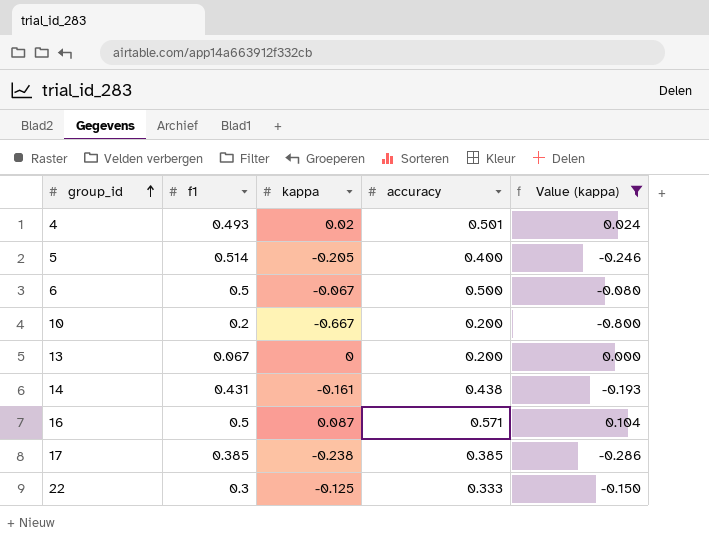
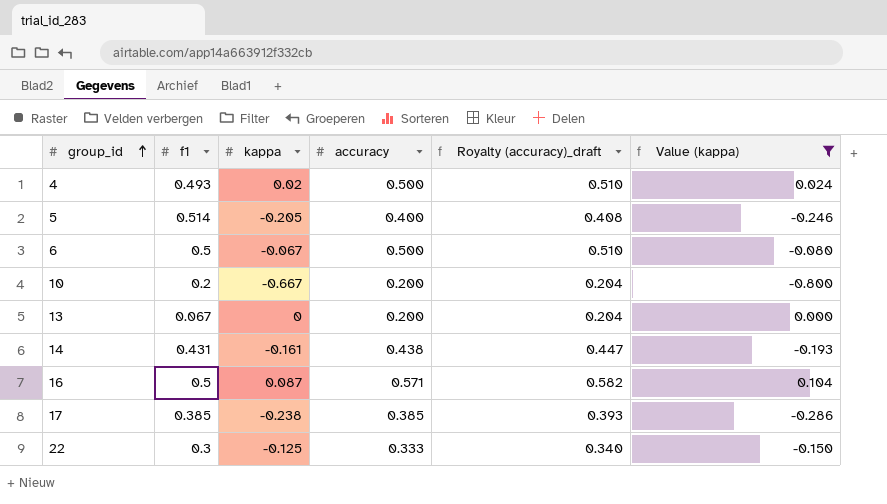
column Royalty (accuracy)_draft | formula: none -> [accuracy] * 1.02
4 | accuracy: 0.501 -> 0.500

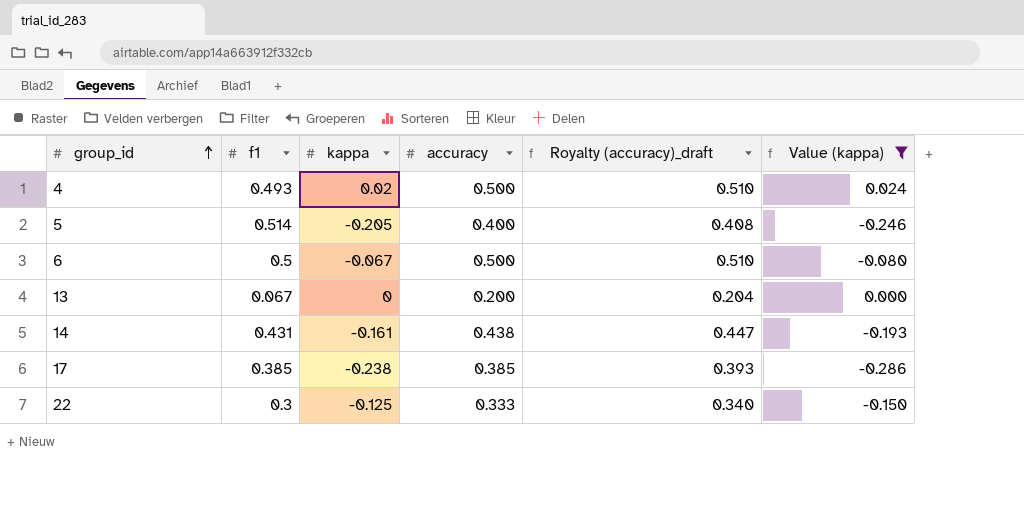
row 10: 0.2 | -0.667 | 0.200 | 0.204 | -0.800 -> none
row 16: 0.5 | 0.087 | 0.571 | 0.582 | 0.104 -> none

